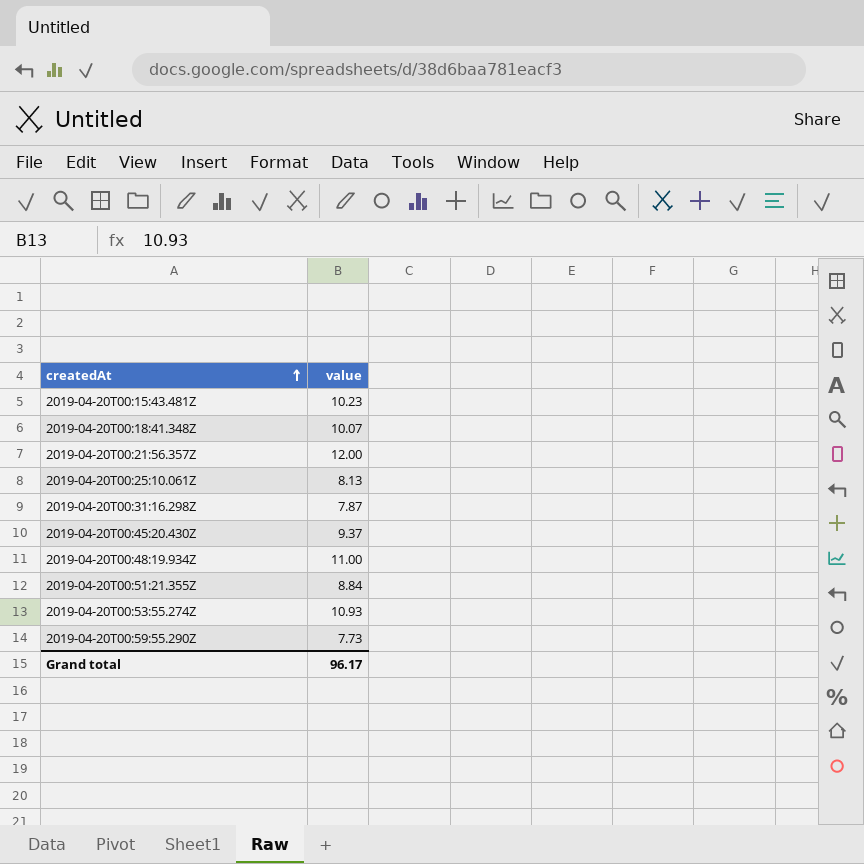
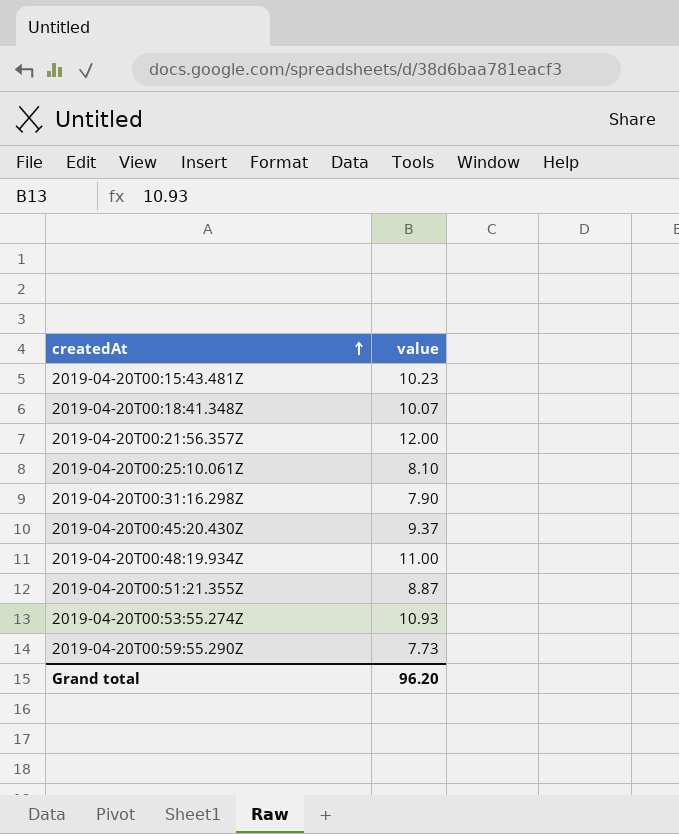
2019-04-20T00:25:10.061Z | value: 8.13 -> 8.10
2019-04-20T00:31:16.298Z | value: 7.87 -> 7.90
2019-04-20T00:51:21.355Z | value: 8.84 -> 8.87
Grand total | value: 96.17 -> 96.20

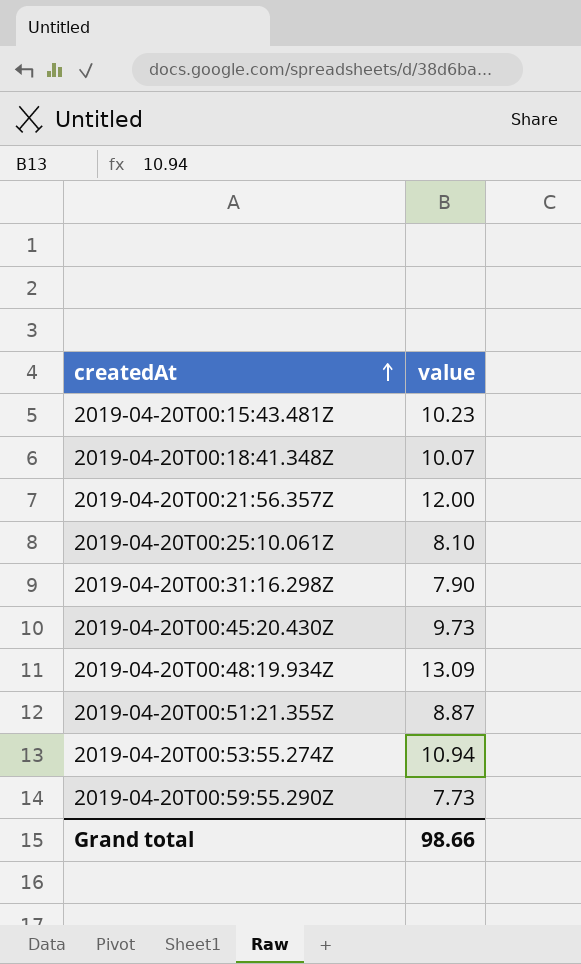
2019-04-20T00:45:20.430Z | value: 9.37 -> 9.73
2019-04-20T00:48:19.934Z | value: 11.00 -> 13.09
2019-04-20T00:53:55.274Z | value: 10.93 -> 10.94
Grand total | value: 96.20 -> 98.66

